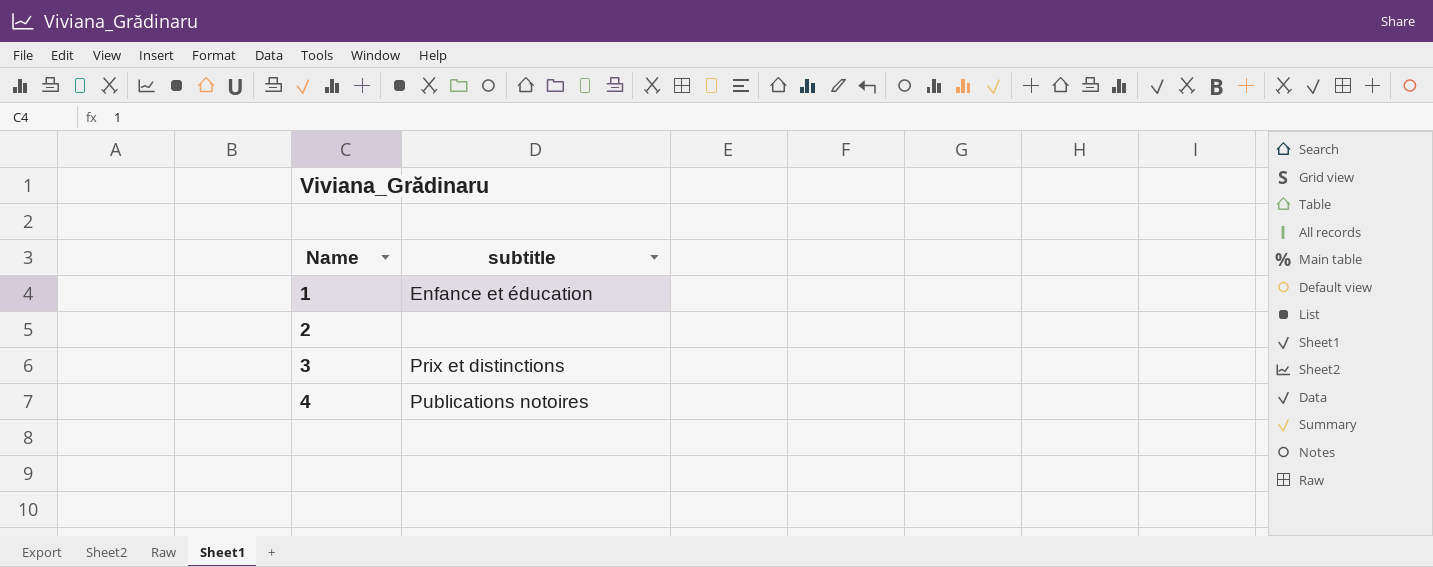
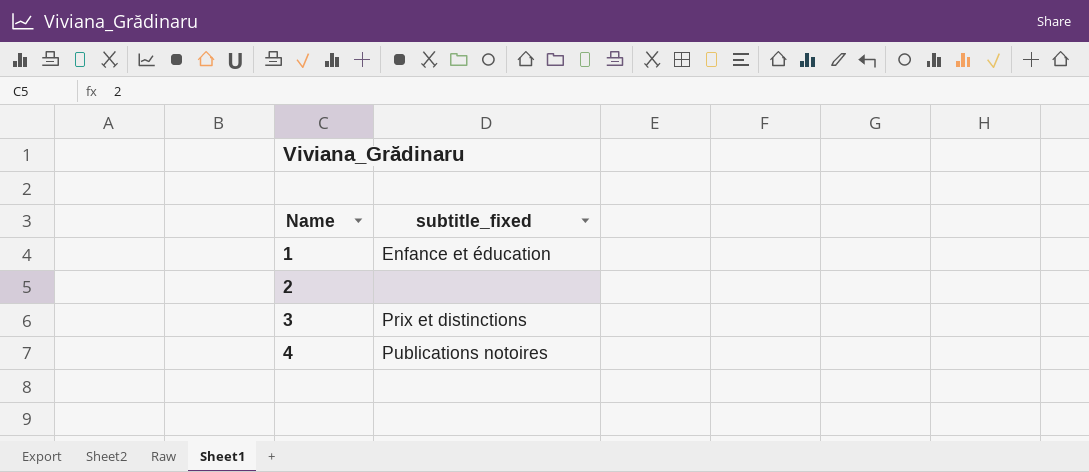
column name: subtitle -> subtitle_fixed

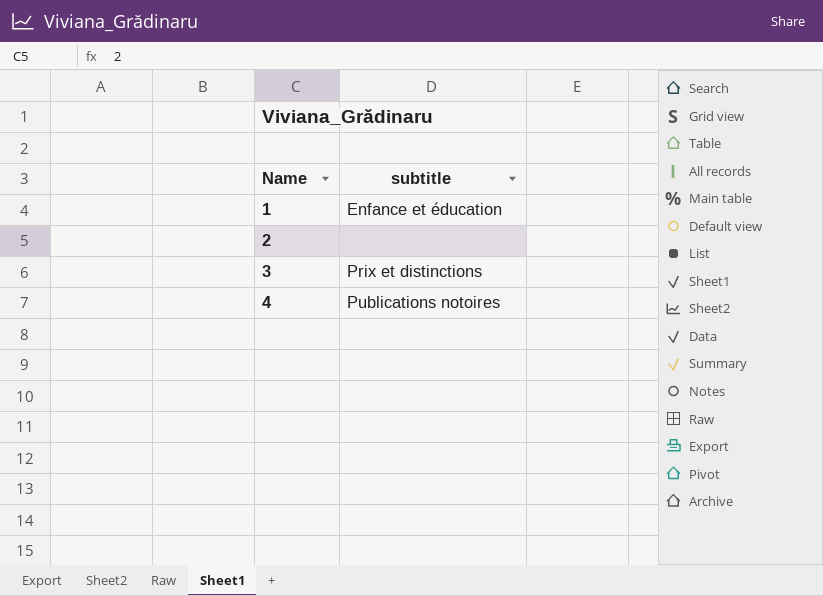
column name: subtitle_fixed -> subtitle

